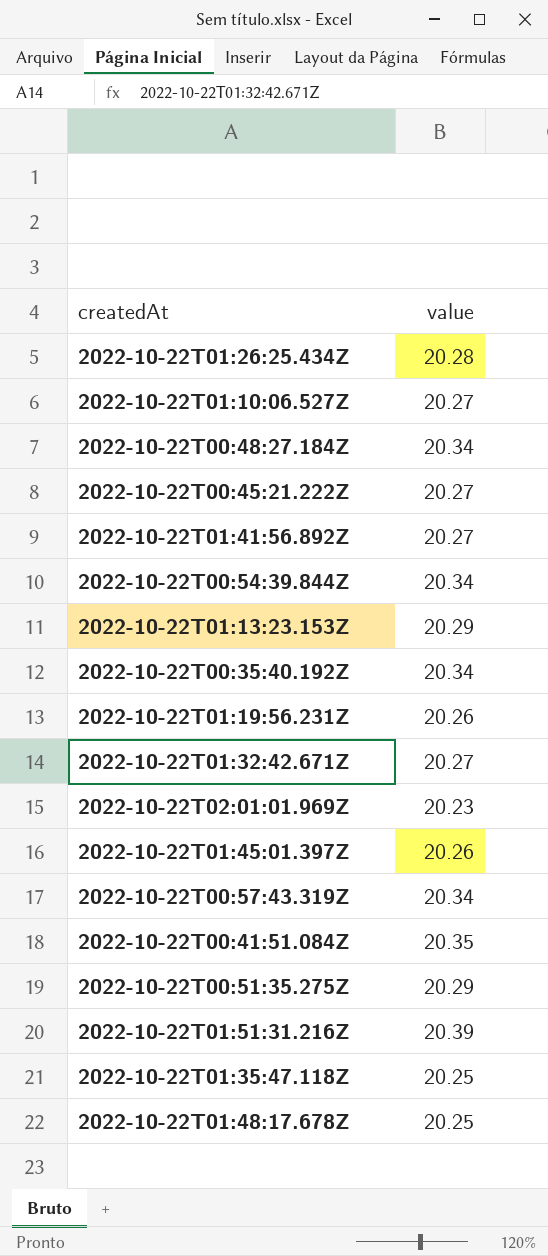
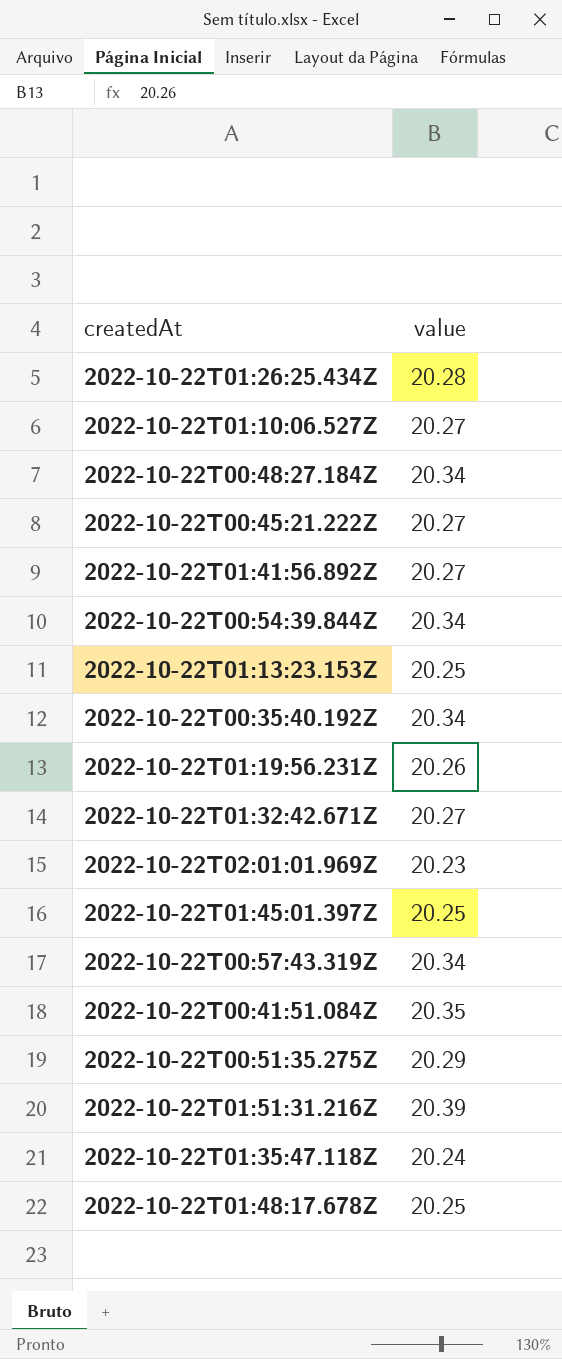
2022-10-22T01:13:23.153Z | value: 20.29 -> 20.25
2022-10-22T01:45:01.397Z | value: 20.26 -> 20.25
2022-10-22T01:35:47.118Z | value: 20.25 -> 20.24

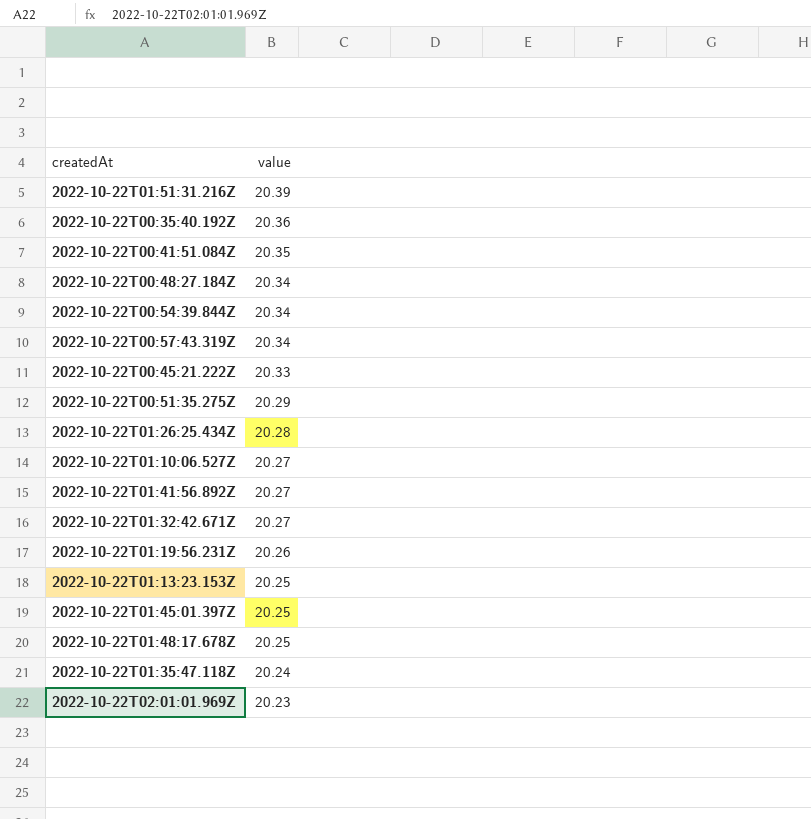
row order: none -> value descending
2022-10-22T00:35:40.192Z | value: 20.34 -> 20.36
2022-10-22T00:45:21.222Z | value: 20.27 -> 20.33

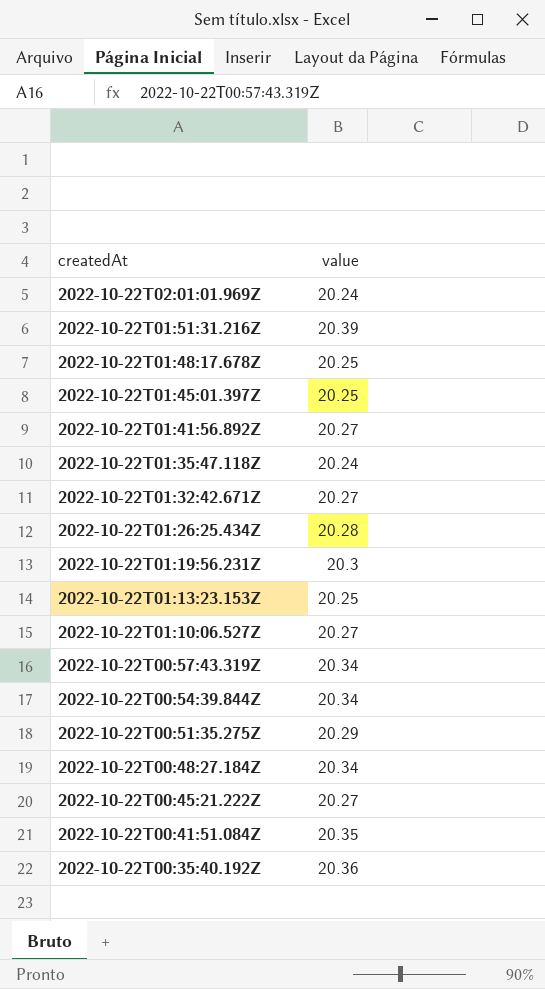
row order: value descending -> createdAt descending
2022-10-22T02:01:01.969Z | value: 20.23 -> 20.24
2022-10-22T01:19:56.231Z | value: 20.26 -> 20.3
2022-10-22T00:45:21.222Z | value: 20.33 -> 20.27

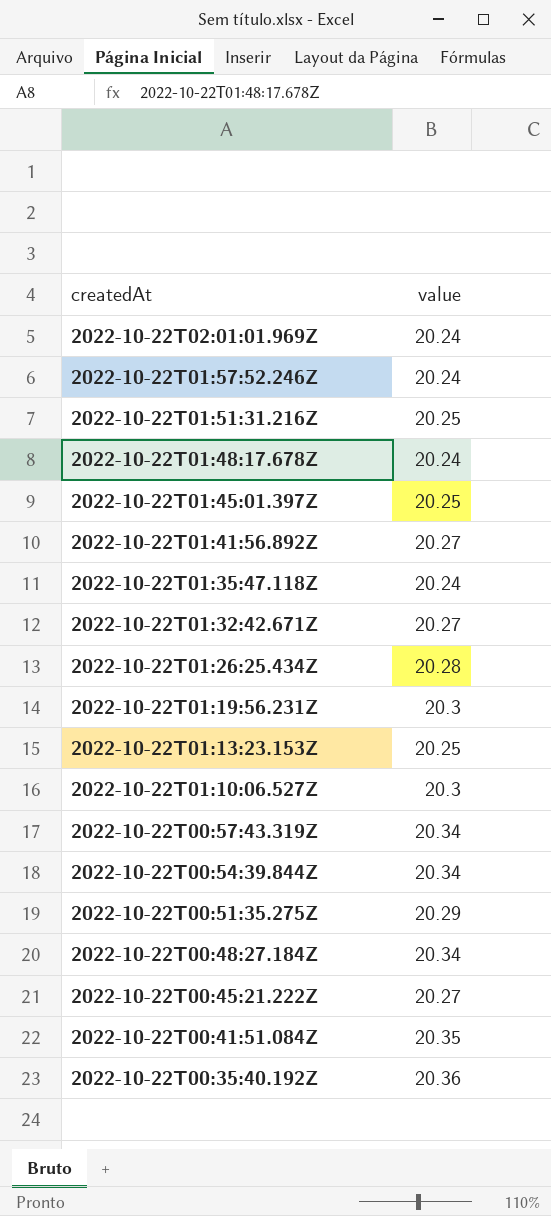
row 2022-10-22T01:57:52.246Z: none -> 20.24
2022-10-22T01:51:31.216Z | value: 20.39 -> 20.25
2022-10-22T01:48:17.678Z | value: 20.25 -> 20.24
2022-10-22T01:10:06.527Z | value: 20.27 -> 20.3

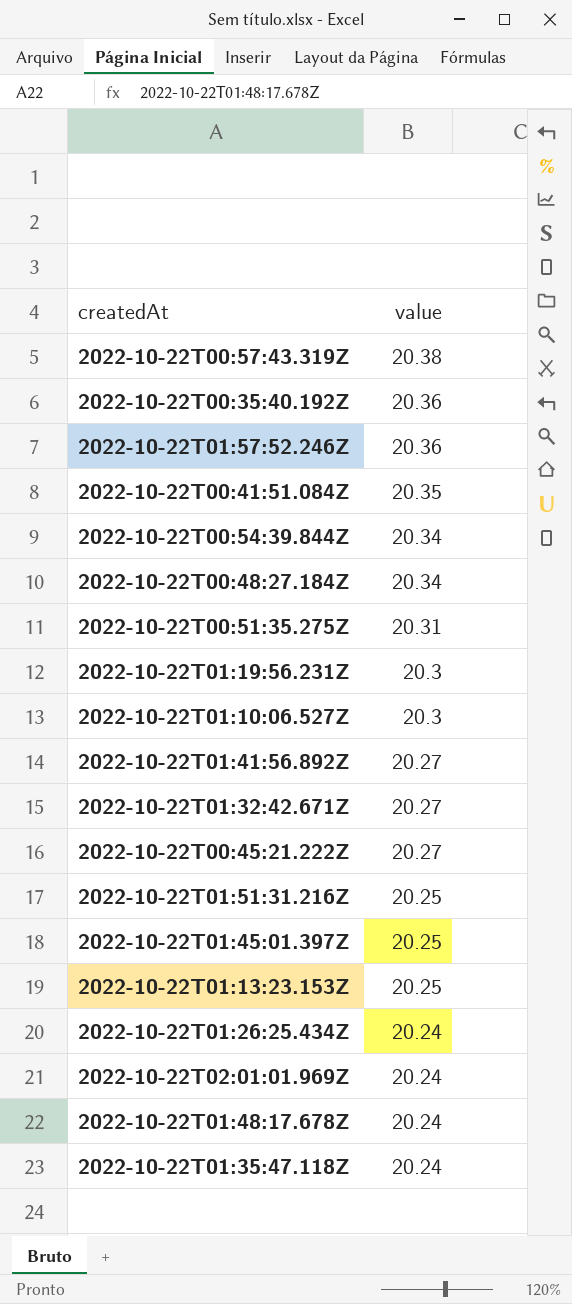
row order: createdAt descending -> value descending
2022-10-22T00:57:43.319Z | value: 20.34 -> 20.38
2022-10-22T01:57:52.246Z | value: 20.24 -> 20.36
2022-10-22T00:51:35.275Z | value: 20.29 -> 20.31
2022-10-22T01:26:25.434Z | value: 20.28 -> 20.24

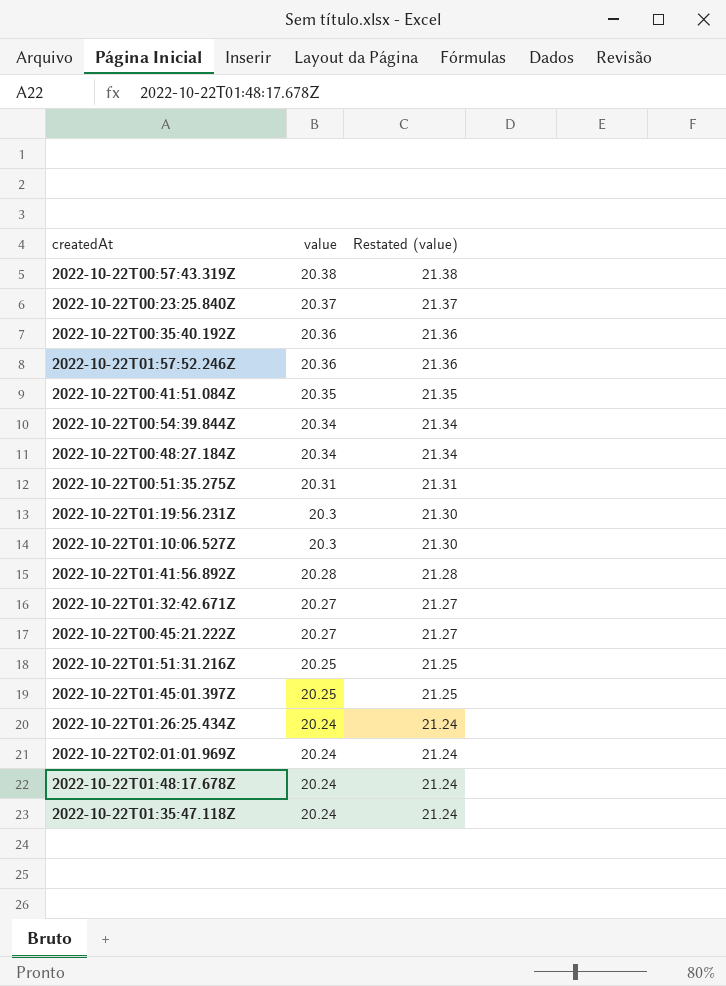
column Restated (value) | formula: none -> [value] + 1
row 2022-10-22T01:13:23.153Z: 20.25 -> none
row 2022-10-22T00:23:25.840Z: none -> 20.37 | 21.37
2022-10-22T01:41:56.892Z | value: 20.27 -> 20.28

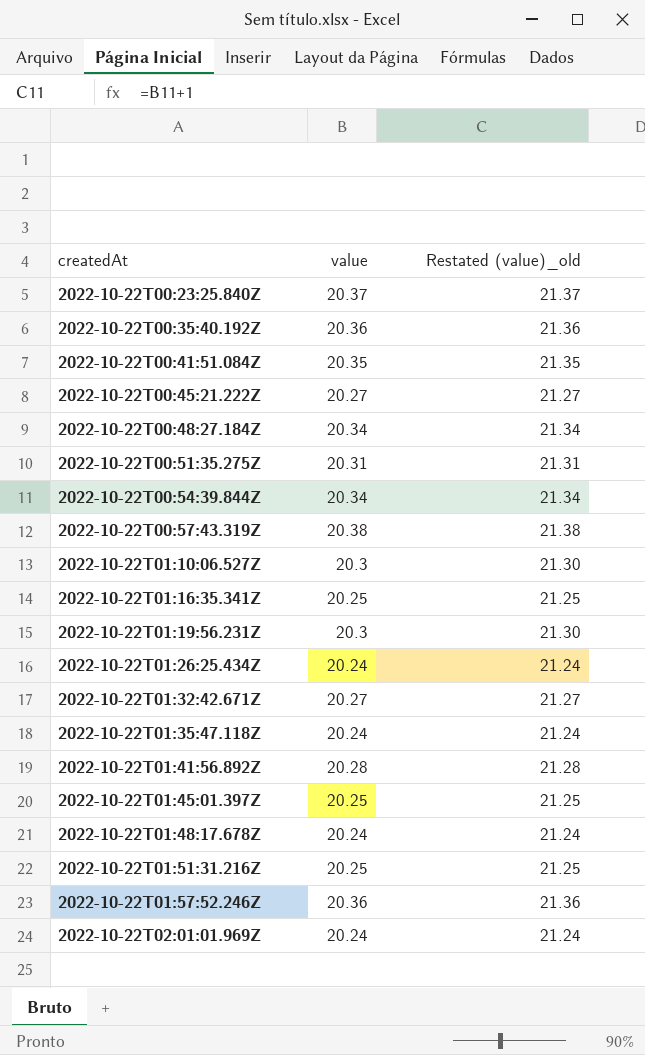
row order: value descending -> createdAt ascending
column name: Restated (value) -> Restated (value)_old
row 2022-10-22T01:16:35.341Z: none -> 20.25 | 21.25

